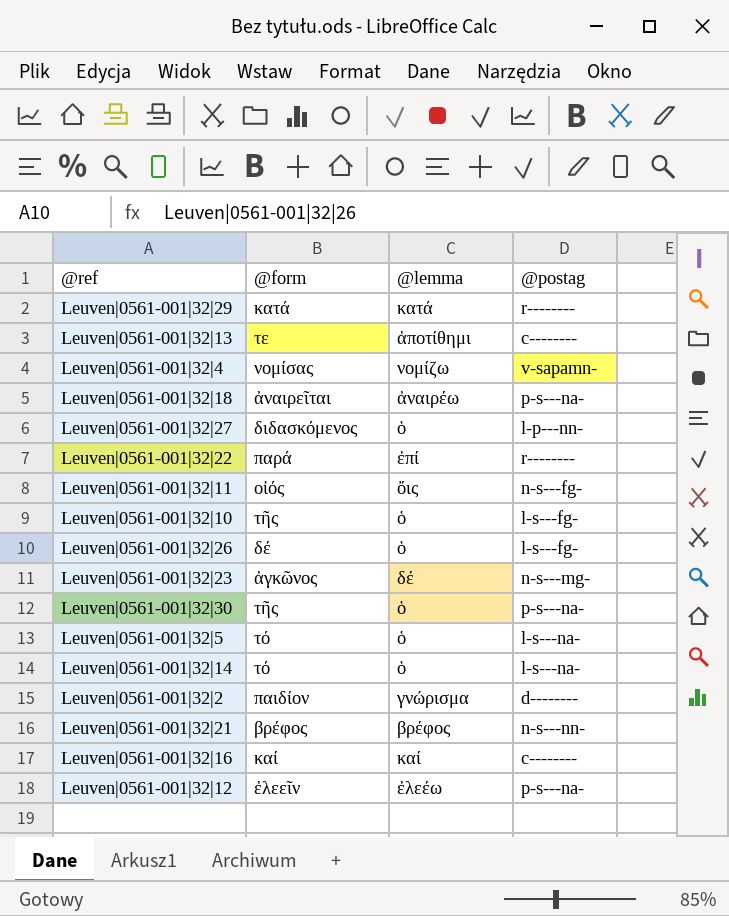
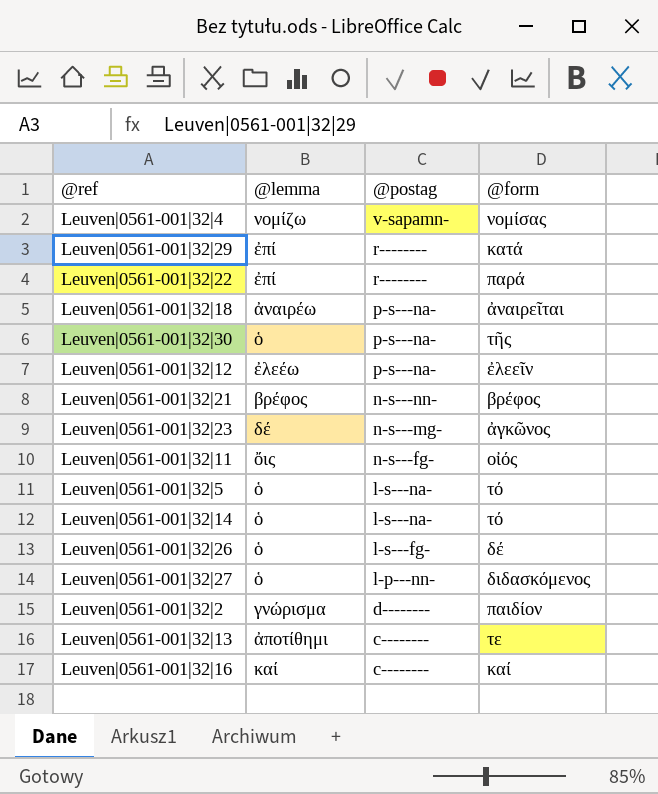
row order: none -> @postag descending
column @form | position: 2 -> 4
row Leuven|0561-001|32|10: τῆς | ὁ | l-s---fg- -> none
Leuven|0561-001|32|29 | @lemma: κατά -> ἐπί

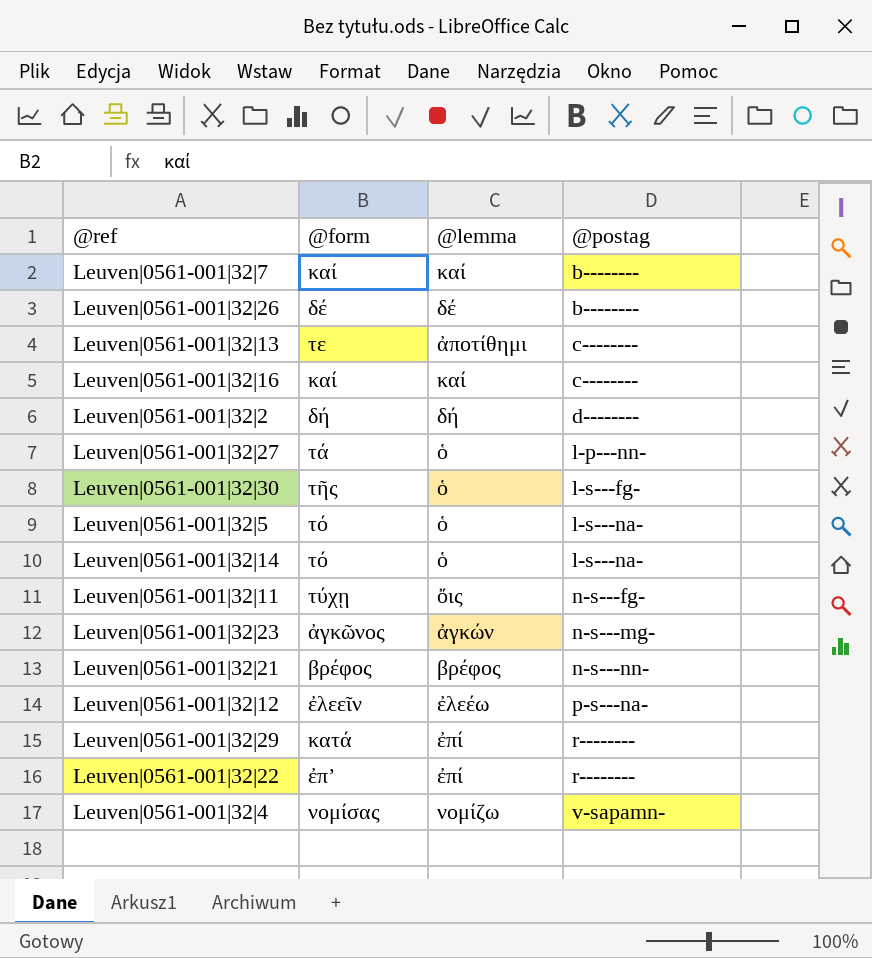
row order: @postag descending -> @postag ascending
column @form | position: 4 -> 2
row Leuven|0561-001|32|18: ἀναιρέω | p-s---na- | ἀναιρεῖται -> none
row Leuven|0561-001|32|7: none -> καί | καί | b--------
Leuven|0561-001|32|26 | @lemma: ὁ -> δέ
Leuven|0561-001|32|26 | @postag: l-s---fg- -> b--------
Leuven|0561-001|32|2 | @form: παιδίον -> δή
Leuven|0561-001|32|2 | @lemma: γνώρισμα -> δή
Leuven|0561-001|32|27 | @form: διδασκόμενος -> τά
Leuven|0561-001|32|30 | @postag: p-s---na- -> l-s---fg-
Leuven|0561-001|32|11 | @form: οἰός -> τύχῃ
Leuven|0561-001|32|23 | @lemma: δέ -> ἀγκών
Leuven|0561-001|32|22 | @form: παρά -> ἐπʼ

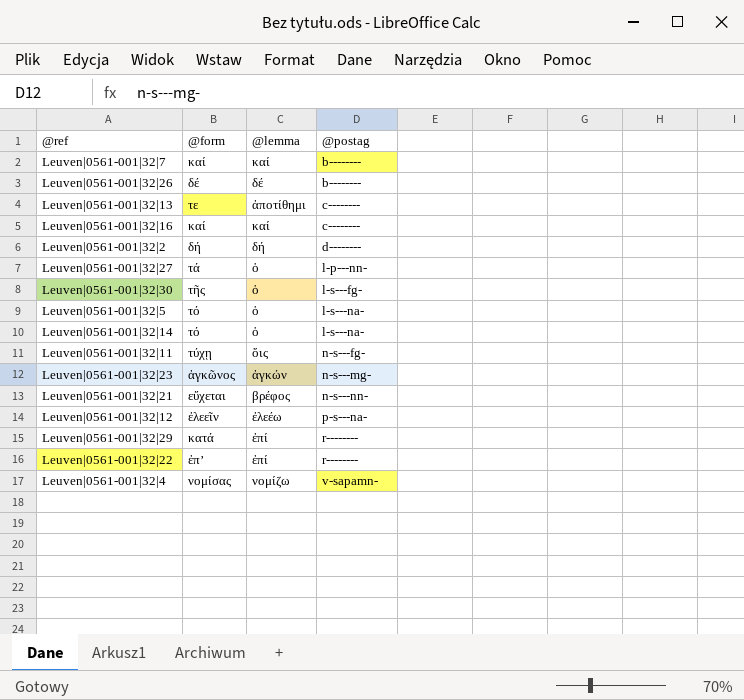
Leuven|0561-001|32|21 | @form: βρέφος -> εὔχεται

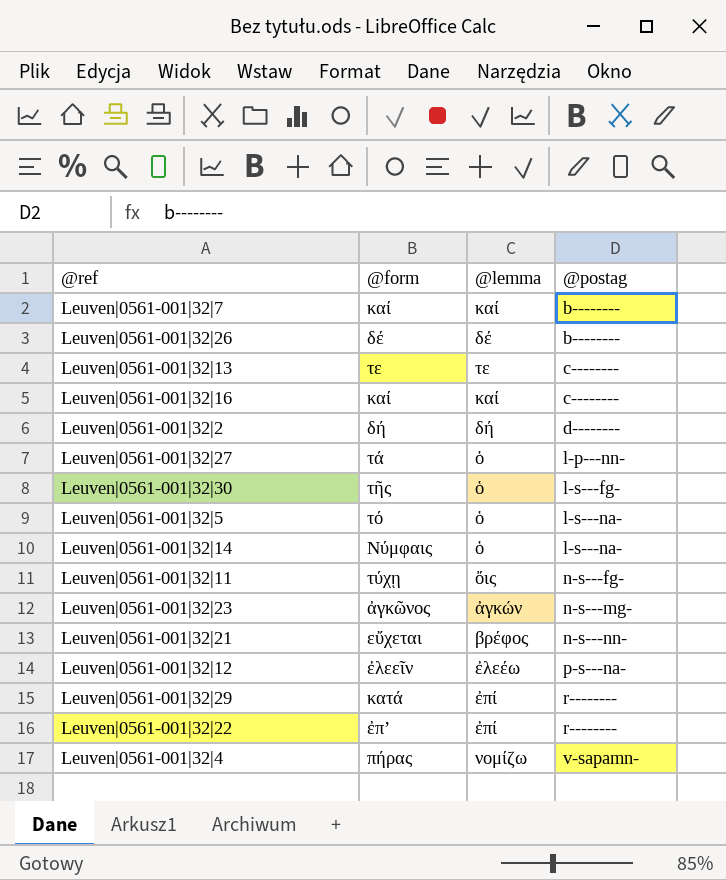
Leuven|0561-001|32|13 | @lemma: ἀποτίθημι -> τε
Leuven|0561-001|32|14 | @form: τό -> Νύμφαις
Leuven|0561-001|32|4 | @form: νομίσας -> πήρας

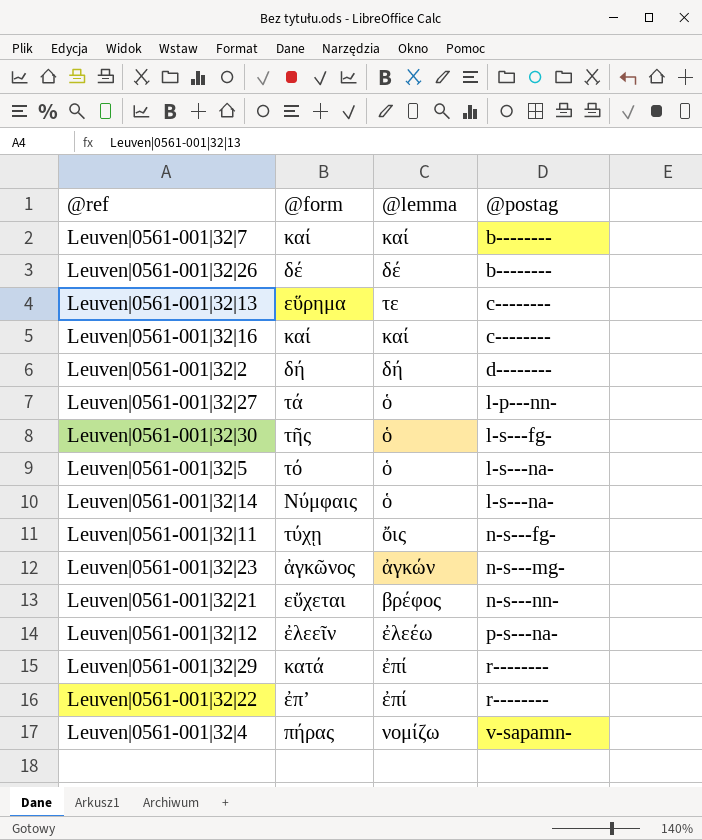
Leuven|0561-001|32|13 | @form: τε -> εὕρημα

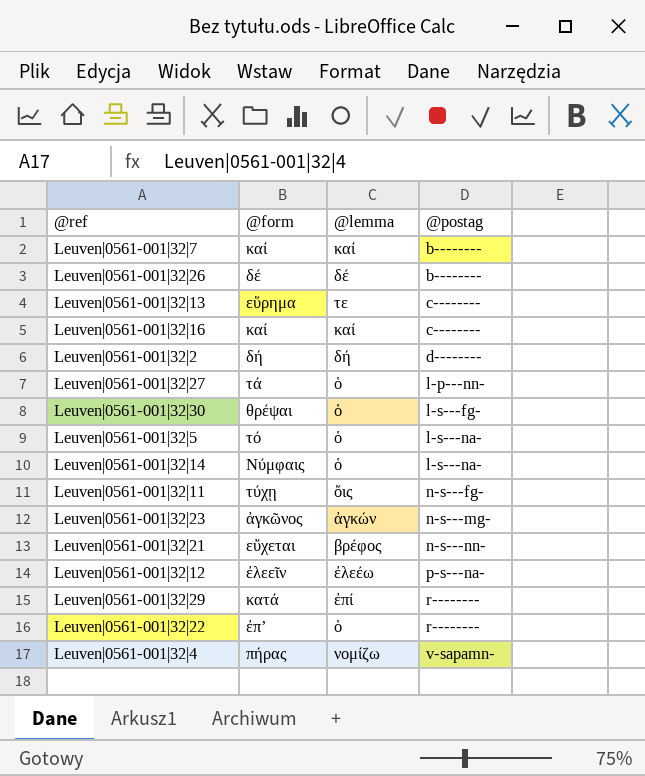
Leuven|0561-001|32|30 | @form: τῆς -> θρέψαι
Leuven|0561-001|32|22 | @lemma: ἐπί -> ὁ

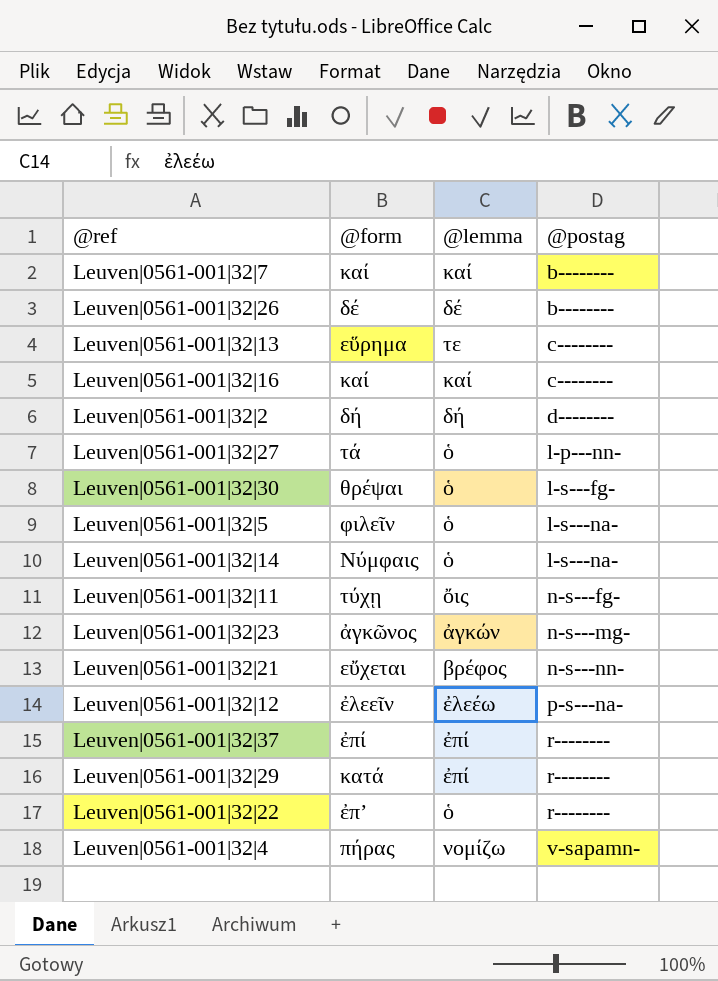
Leuven|0561-001|32|5 | @form: τό -> φιλεῖν
row Leuven|0561-001|32|37: none -> ἐπί | ἐπί | r--------

